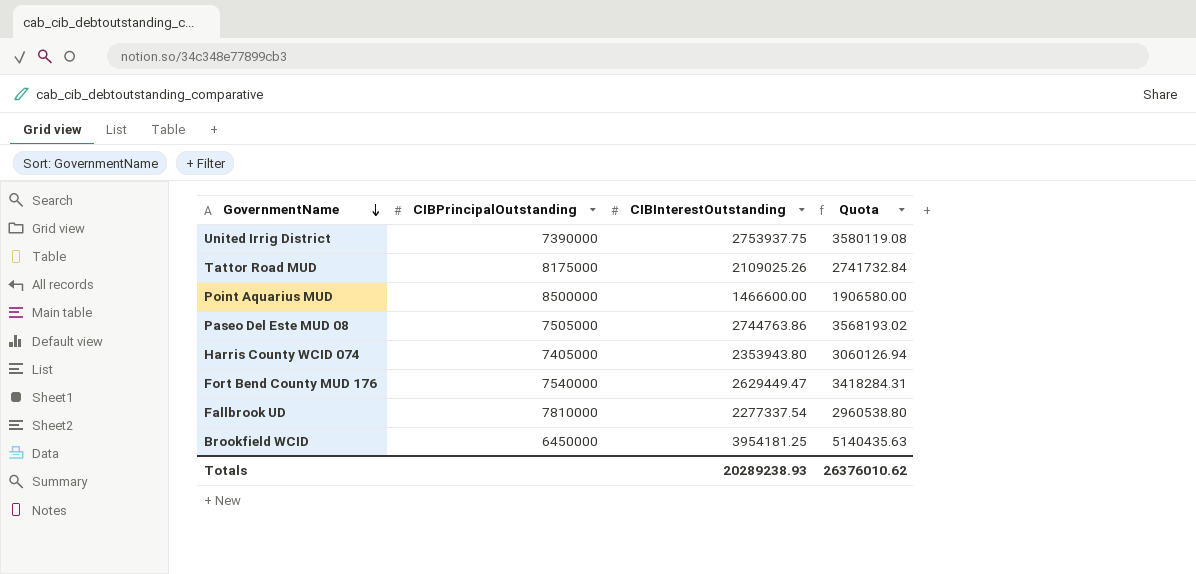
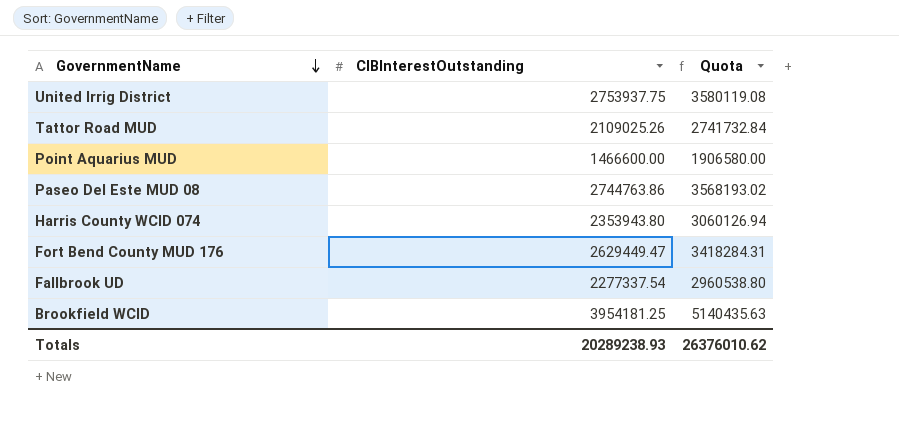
column CIBPrincipalOutstanding | position: 2 -> none

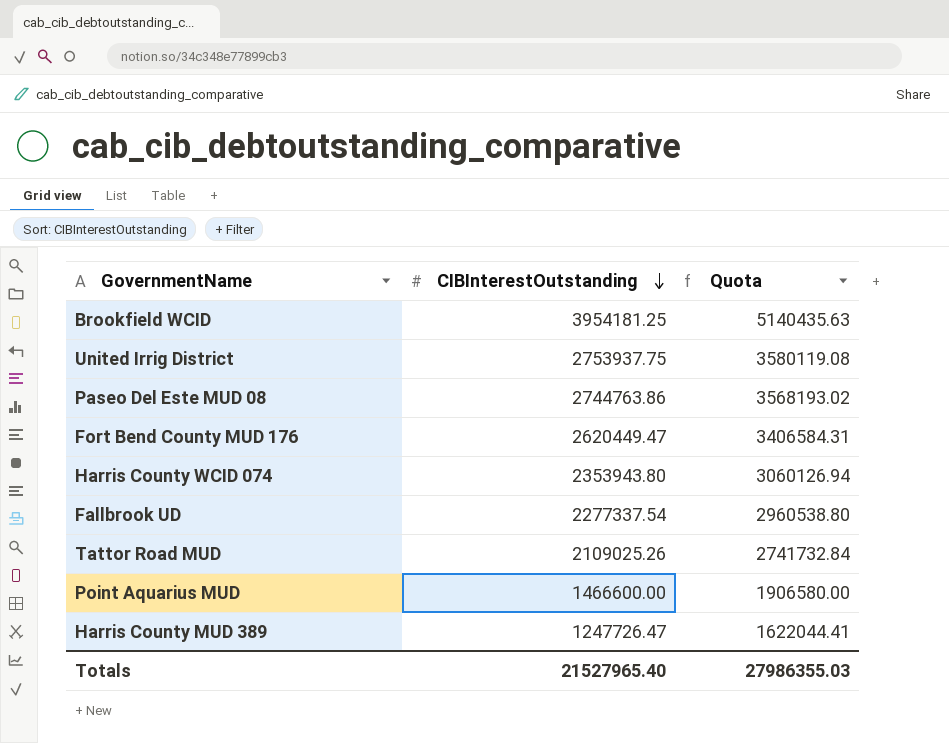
row order: GovernmentName descending -> CIBInterestOutstanding descending
Fort Bend County MUD 176 | CIBInterestOutstanding: 2629449.47 -> 2620449.47
Fort Bend County MUD 176 | Quota: 3418284.31 -> 3406584.31
row Harris County MUD 389: none -> 1247726.47 | 1622044.41
Totals | CIBInterestOutstanding: 20289238.93 -> 21527965.40
Totals | Quota: 26376010.62 -> 27986355.03

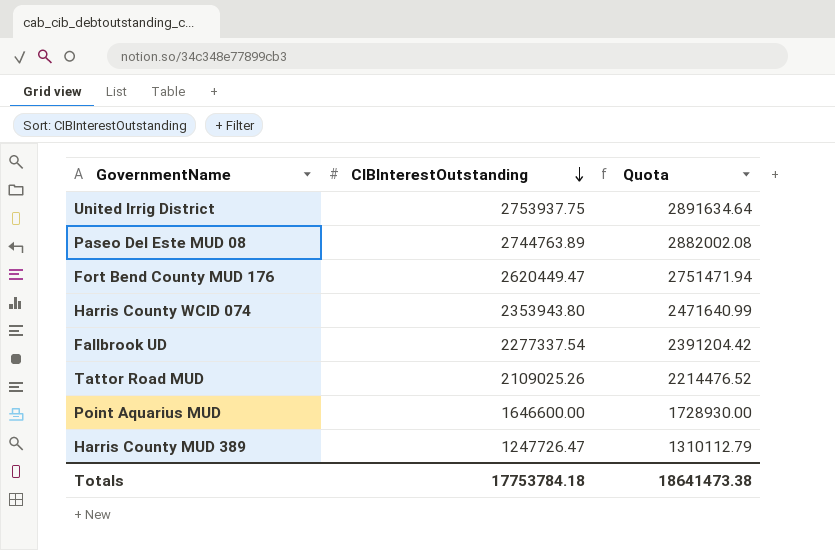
column Quota | formula: [CIBInterestOutstanding] * 1.3 -> [CIBInterestOutstanding] * 1.05
row Brookfield WCID: 3954181.25 | 5140435.63 -> none
Paseo Del Este MUD 08 | CIBInterestOutstanding: 2744763.86 -> 2744763.89
Point Aquarius MUD | CIBInterestOutstanding: 1466600.00 -> 1646600.00
Totals | CIBInterestOutstanding: 21527965.40 -> 17753784.18
Totals | Quota: 27986355.03 -> 18641473.38

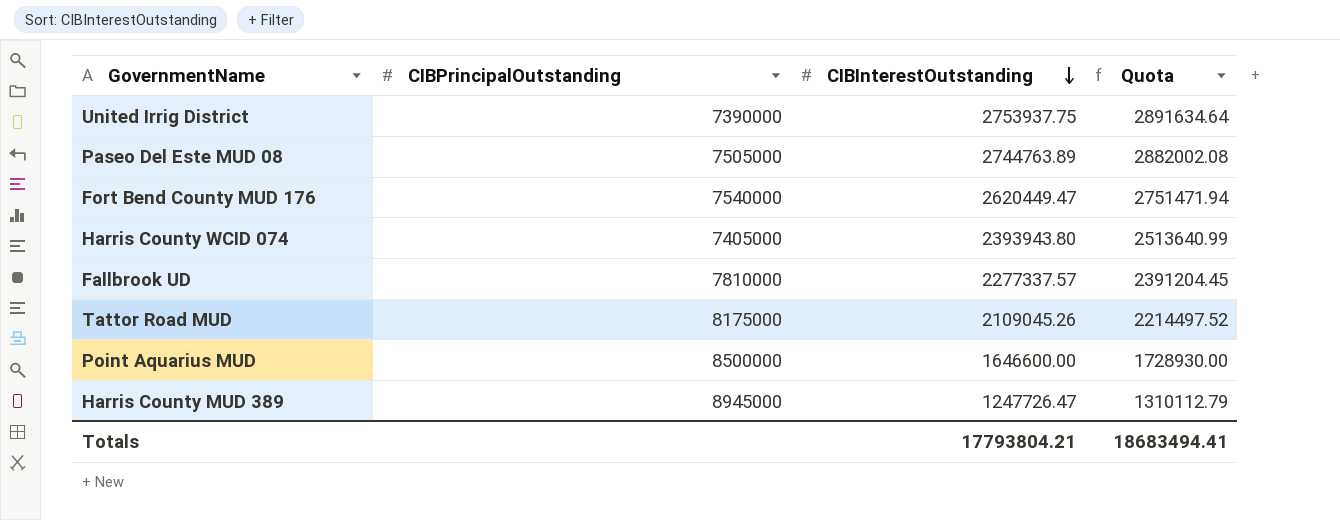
column CIBPrincipalOutstanding | position: none -> 2
Harris County WCID 074 | CIBInterestOutstanding: 2353943.80 -> 2393943.80
Harris County WCID 074 | Quota: 2471640.99 -> 2513640.99
Fallbrook UD | CIBInterestOutstanding: 2277337.54 -> 2277337.57
Fallbrook UD | Quota: 2391204.42 -> 2391204.45
Tattor Road MUD | CIBInterestOutstanding: 2109025.26 -> 2109045.26
Tattor Road MUD | Quota: 2214476.52 -> 2214497.52
Totals | CIBInterestOutstanding: 17753784.18 -> 17793804.21
Totals | Quota: 18641473.38 -> 18683494.41

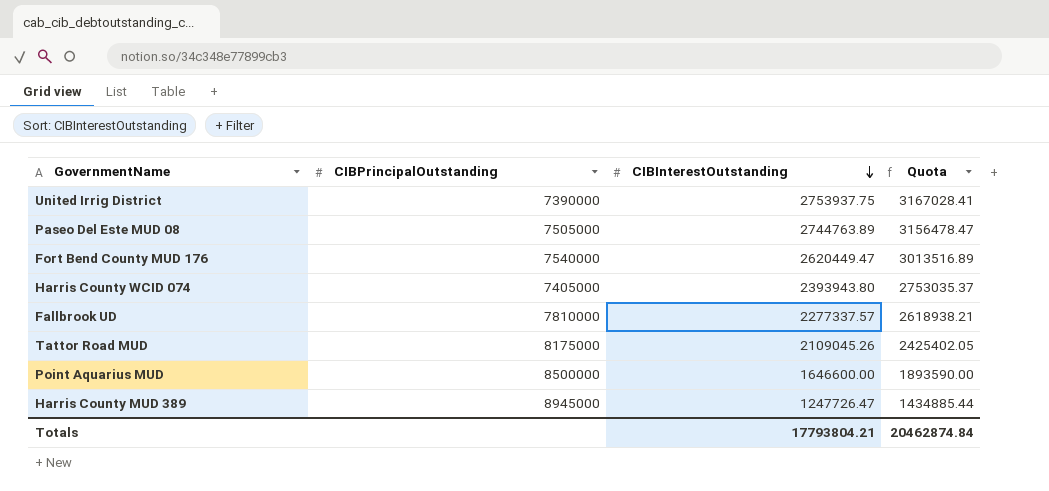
column Quota | formula: [CIBInterestOutstanding] * 1.05 -> [CIBInterestOutstanding] * 1.15
Totals | Quota: 18683494.41 -> 20462874.84

